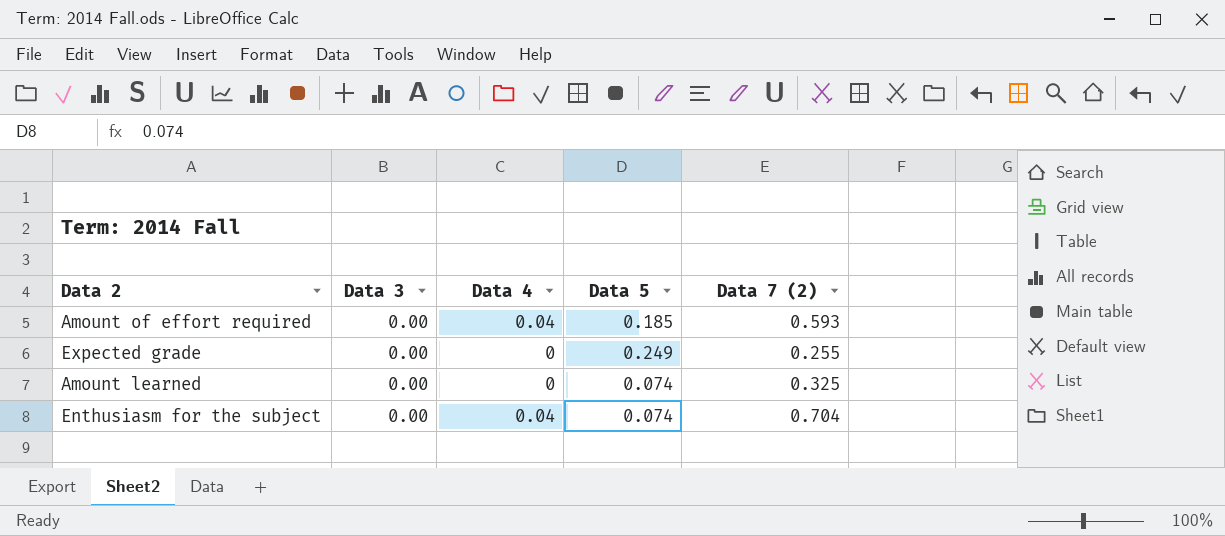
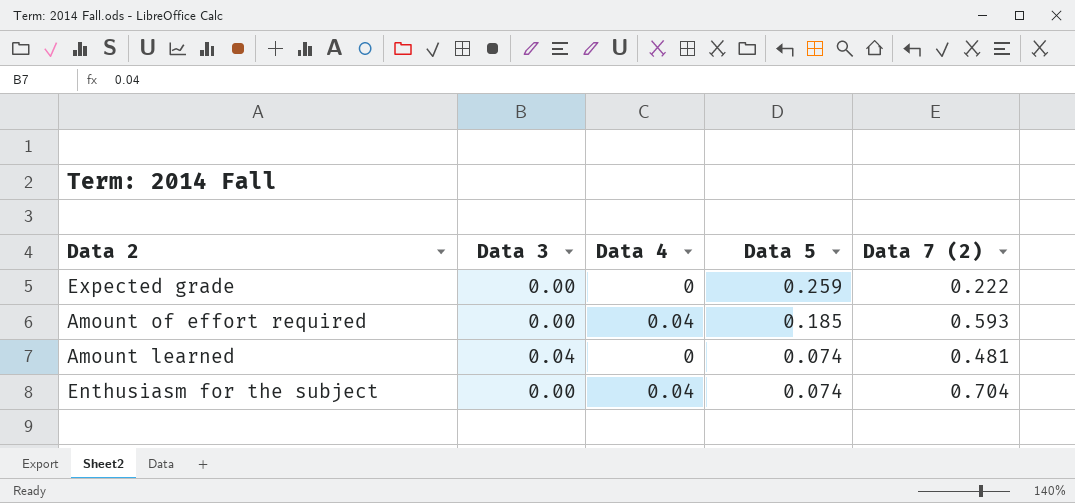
row order: none -> Data 5 descending
Expected grade | Data 5: 0.249 -> 0.259
Expected grade | Data 7 (2): 0.255 -> 0.222
Amount learned | Data 3: 0.00 -> 0.04
Amount learned | Data 7 (2): 0.325 -> 0.481

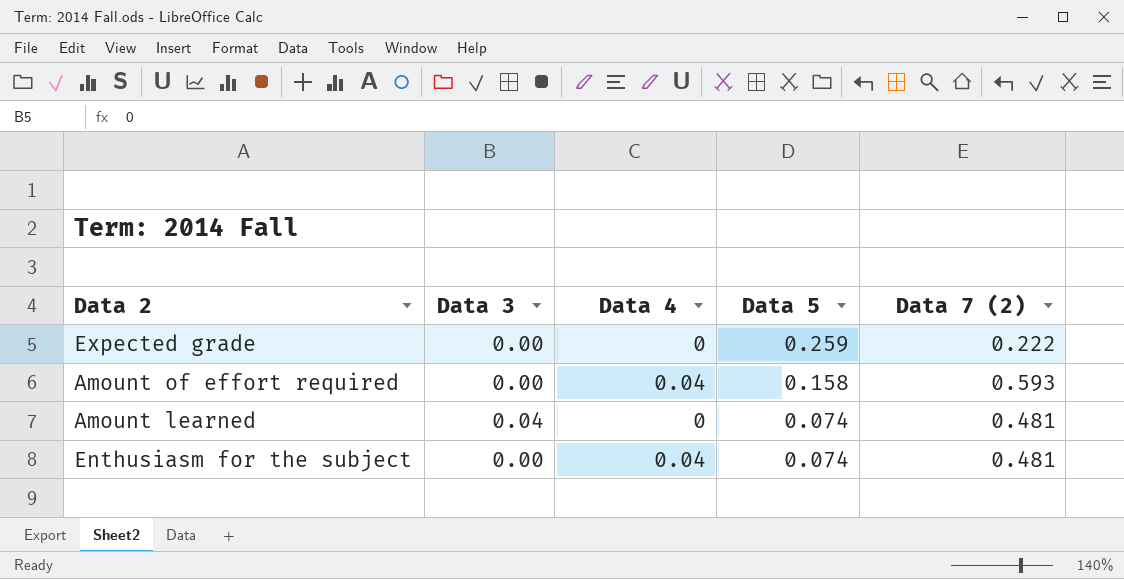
Amount of effort required | Data 5: 0.185 -> 0.158
Enthusiasm for the subject | Data 7 (2): 0.704 -> 0.481

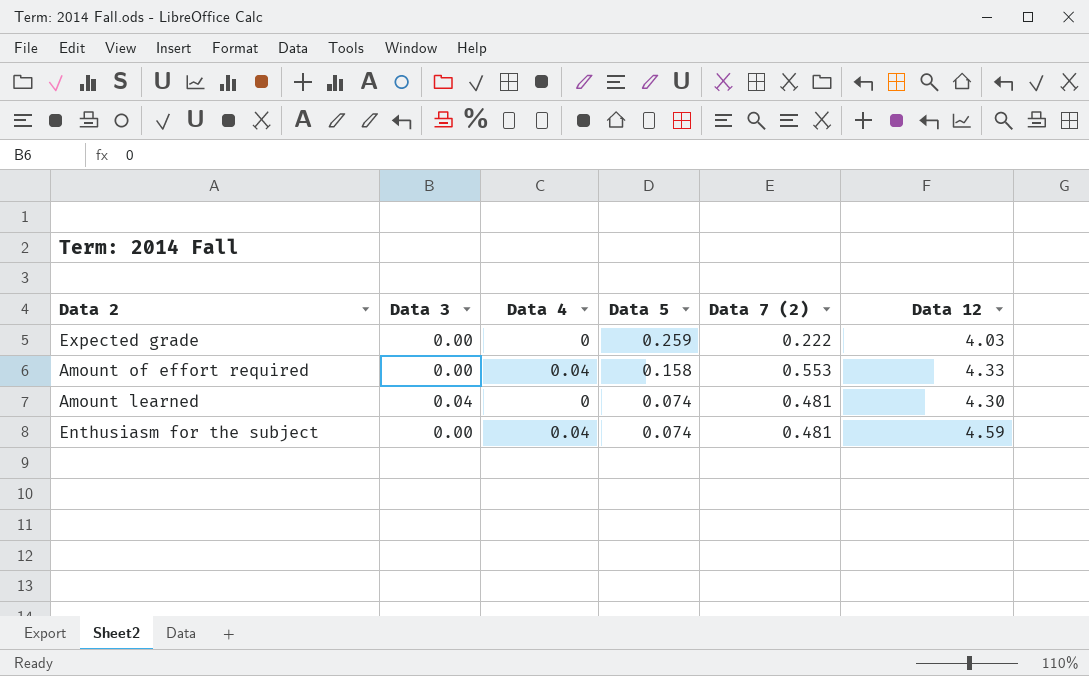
column Data 12 | position: none -> 6
Amount of effort required | Data 7 (2): 0.593 -> 0.553

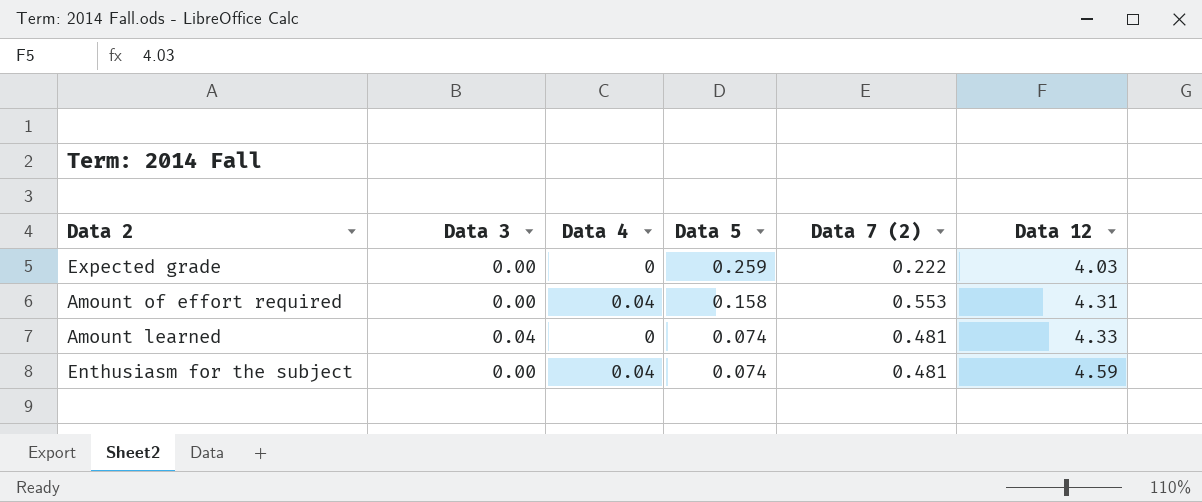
Amount of effort required | Data 12: 4.33 -> 4.31
Amount learned | Data 12: 4.30 -> 4.33

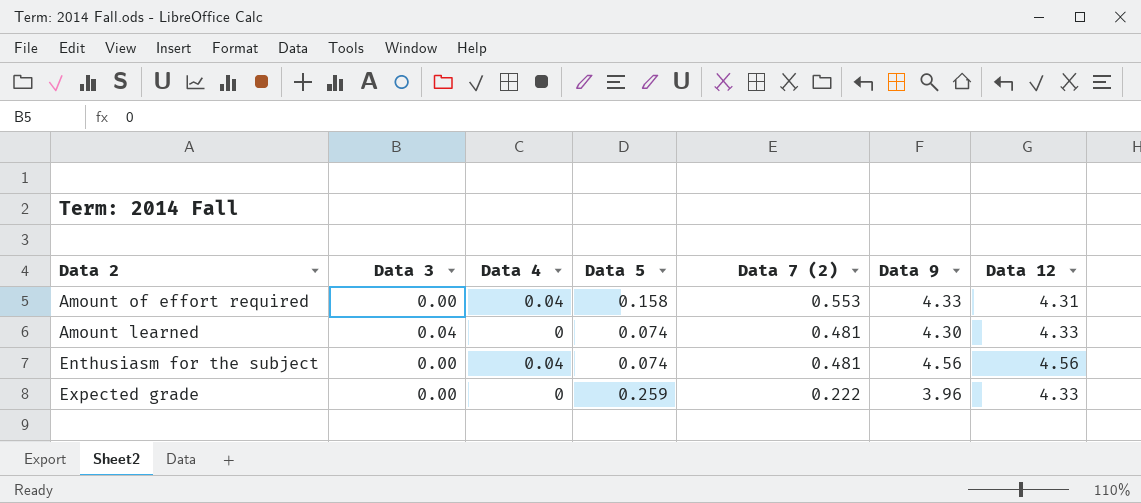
row order: Data 5 descending -> Data 7 (2) descending
column Data 9 | position: none -> 6
Enthusiasm for the subject | Data 12: 4.59 -> 4.56
Expected grade | Data 12: 4.03 -> 4.33

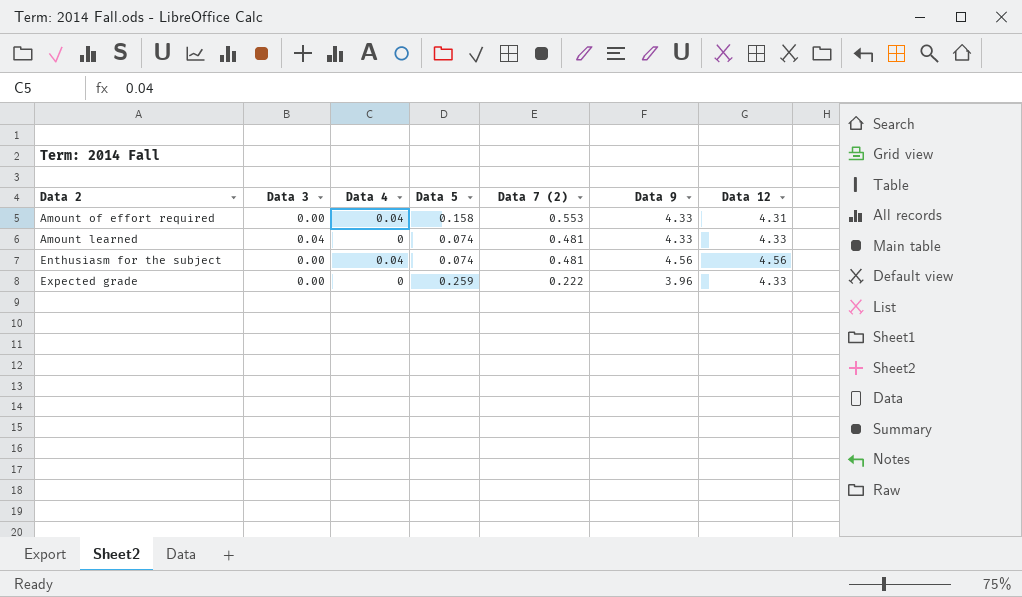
Amount learned | Data 9: 4.30 -> 4.33

